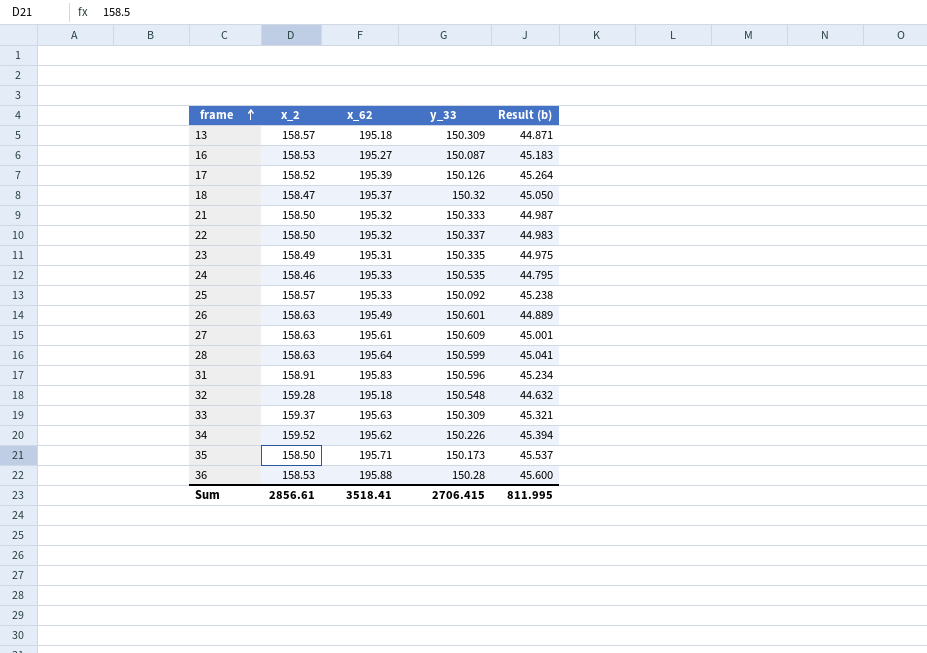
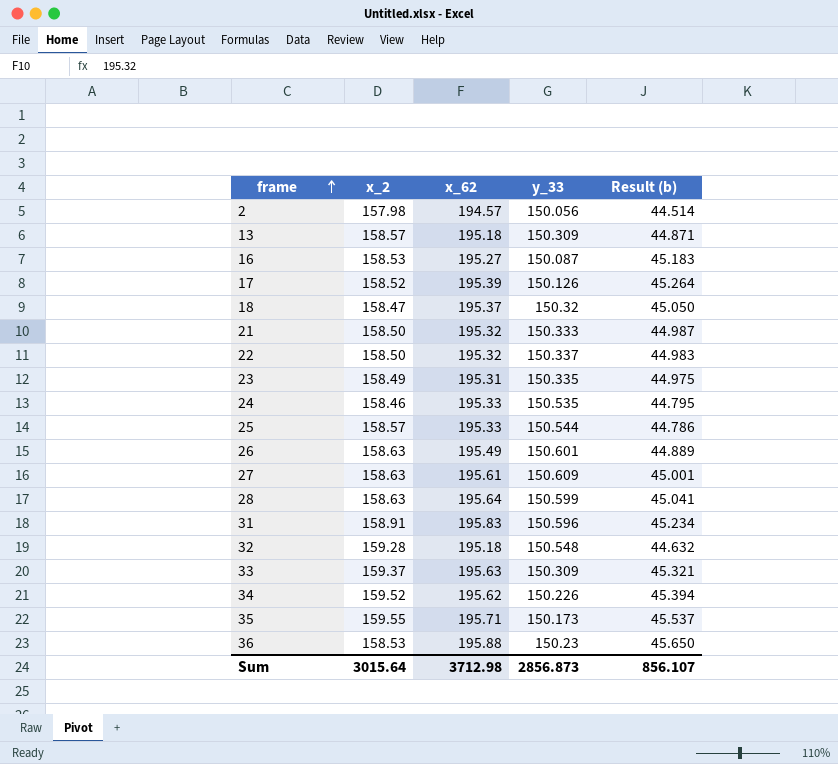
row 2: none -> 157.98 | 194.57 | 150.056 | 44.514
25 | y_33: 150.092 -> 150.544
25 | Result (b): 45.238 -> 44.786
35 | x_2: 158.50 -> 159.55
36 | y_33: 150.28 -> 150.23
36 | Result (b): 45.600 -> 45.650
Sum | x_2: 2856.61 -> 3015.64
Sum | x_62: 3518.41 -> 3712.98
Sum | y_33: 2706.415 -> 2856.873
Sum | Result (b): 811.995 -> 856.107

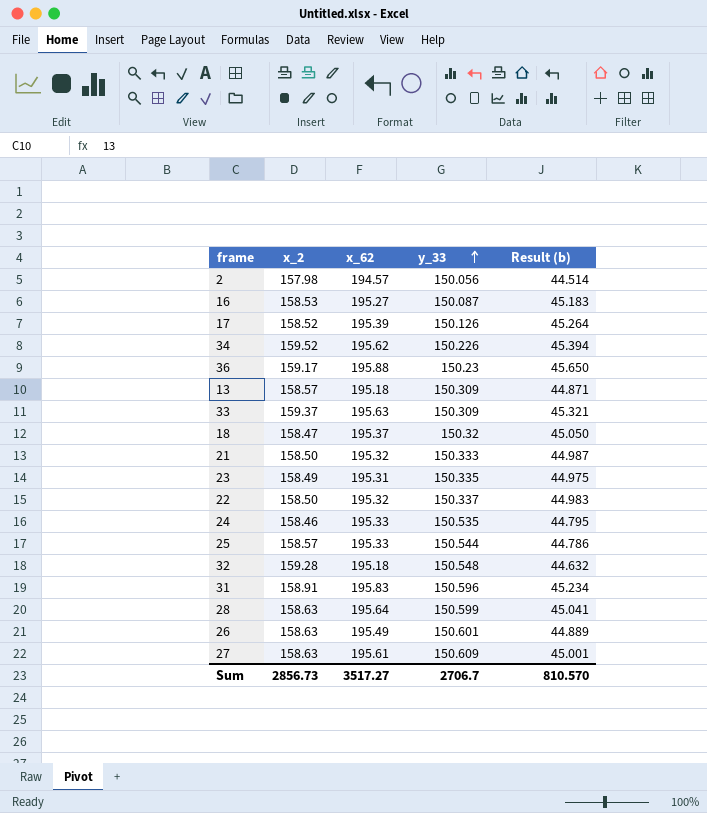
row order: frame ascending -> y_33 ascending
row 35: 159.55 | 195.71 | 150.173 | 45.537 -> none
36 | x_2: 158.53 -> 159.17
Sum | x_2: 3015.64 -> 2856.73
Sum | x_62: 3712.98 -> 3517.27
Sum | y_33: 2856.873 -> 2706.7
Sum | Result (b): 856.107 -> 810.570

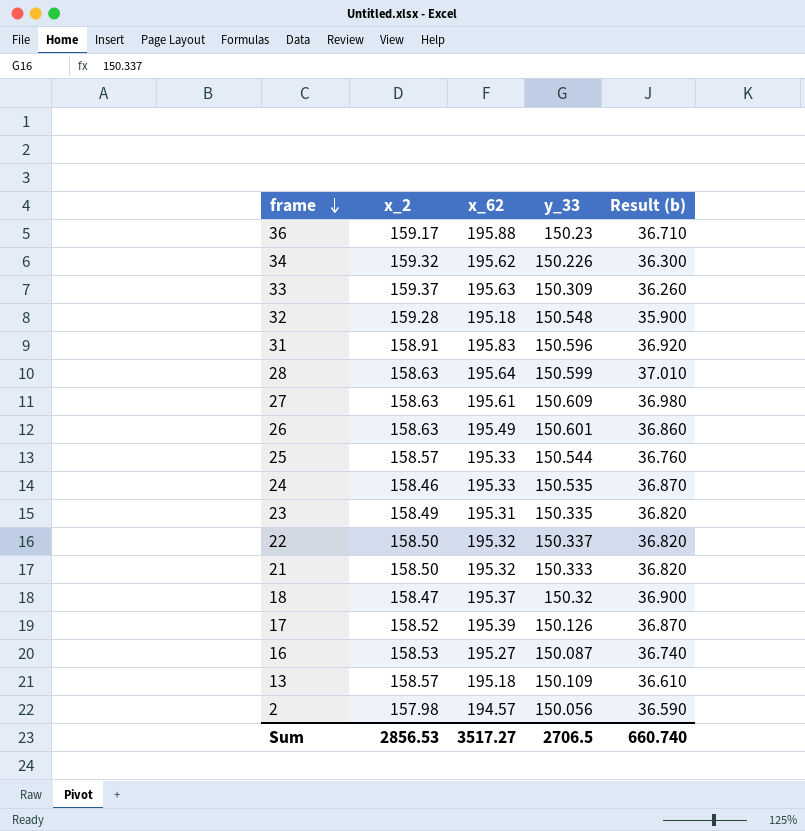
row order: y_33 ascending -> frame descending
column Result (b) | formula: [x_62] - [y_33] -> [x_62] - [x_2]
34 | x_2: 159.52 -> 159.32
13 | y_33: 150.309 -> 150.109
Sum | x_2: 2856.73 -> 2856.53
Sum | y_33: 2706.7 -> 2706.5
Sum | Result (b): 810.570 -> 660.740

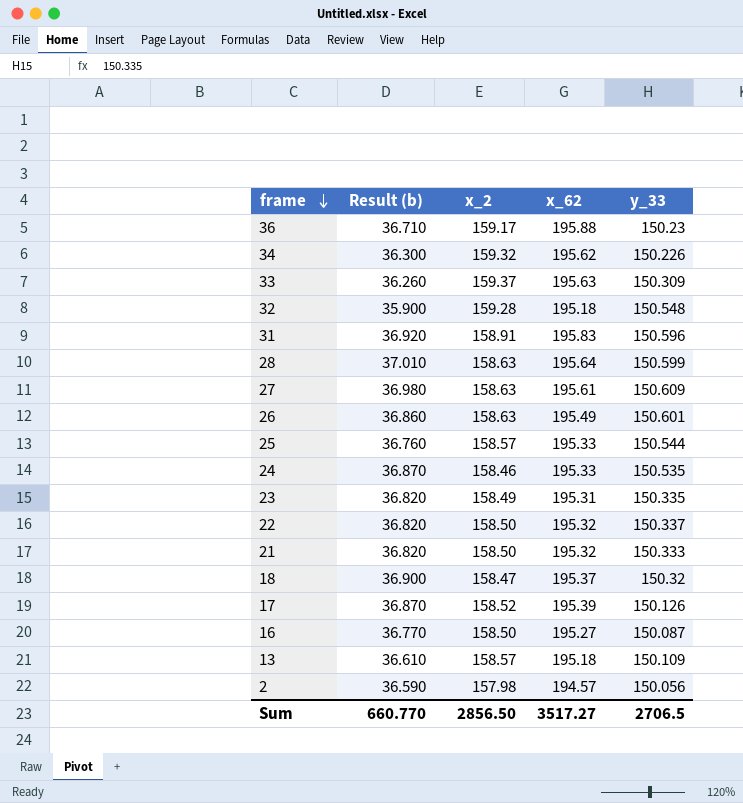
column Result (b) | position: 5 -> 2
16 | Result (b): 36.740 -> 36.770
16 | x_2: 158.53 -> 158.50
Sum | Result (b): 660.740 -> 660.770
Sum | x_2: 2856.53 -> 2856.50

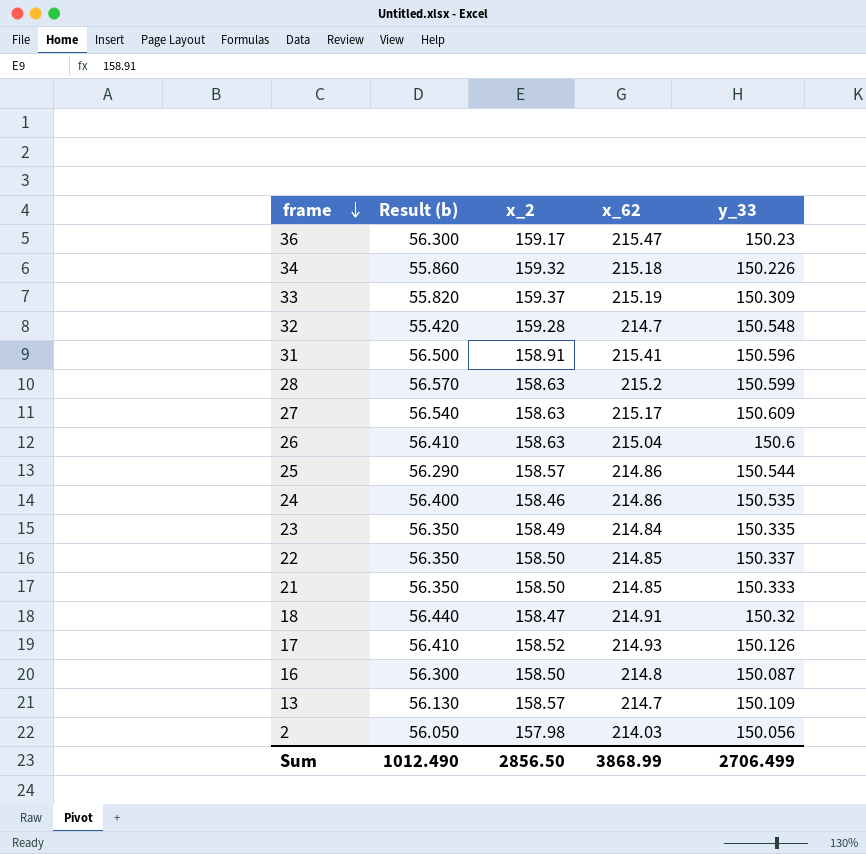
36 | Result (b): 36.710 -> 56.300
36 | x_62: 195.88 -> 215.47
34 | Result (b): 36.300 -> 55.860
34 | x_62: 195.62 -> 215.18
33 | Result (b): 36.260 -> 55.820
33 | x_62: 195.63 -> 215.19
32 | Result (b): 35.900 -> 55.420
32 | x_62: 195.18 -> 214.7
31 | Result (b): 36.920 -> 56.500
31 | x_62: 195.83 -> 215.41
28 | Result (b): 37.010 -> 56.570
28 | x_62: 195.64 -> 215.2
27 | Result (b): 36.980 -> 56.540
27 | x_62: 195.61 -> 215.17
26 | Result (b): 36.860 -> 56.410
26 | x_62: 195.49 -> 215.04
26 | y_33: 150.601 -> 150.6
25 | Result (b): 36.760 -> 56.290
25 | x_62: 195.33 -> 214.86
24 | Result (b): 36.870 -> 56.400
24 | x_62: 195.33 -> 214.86
23 | Result (b): 36.820 -> 56.350
23 | x_62: 195.31 -> 214.84
22 | Result (b): 36.820 -> 56.350
22 | x_62: 195.32 -> 214.85
21 | Result (b): 36.820 -> 56.350
21 | x_62: 195.32 -> 214.85
18 | Result (b): 36.900 -> 56.440
18 | x_62: 195.37 -> 214.91
17 | Result (b): 36.870 -> 56.410
17 | x_62: 195.39 -> 214.93
16 | Result (b): 36.770 -> 56.300
16 | x_62: 195.27 -> 214.8
13 | Result (b): 36.610 -> 56.130
13 | x_62: 195.18 -> 214.7
2 | Result (b): 36.590 -> 56.050
2 | x_62: 194.57 -> 214.03
Sum | Result (b): 660.770 -> 1012.490
Sum | x_62: 3517.27 -> 3868.99
Sum | y_33: 2706.5 -> 2706.499

